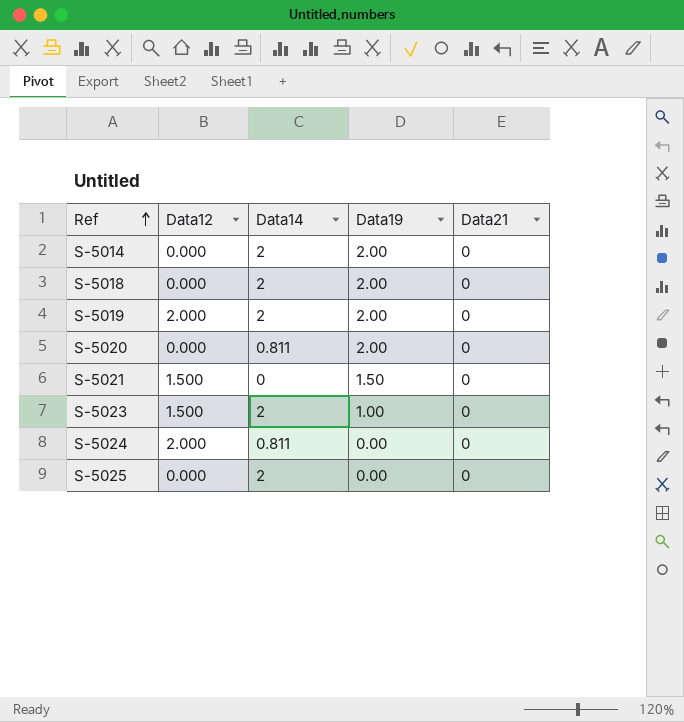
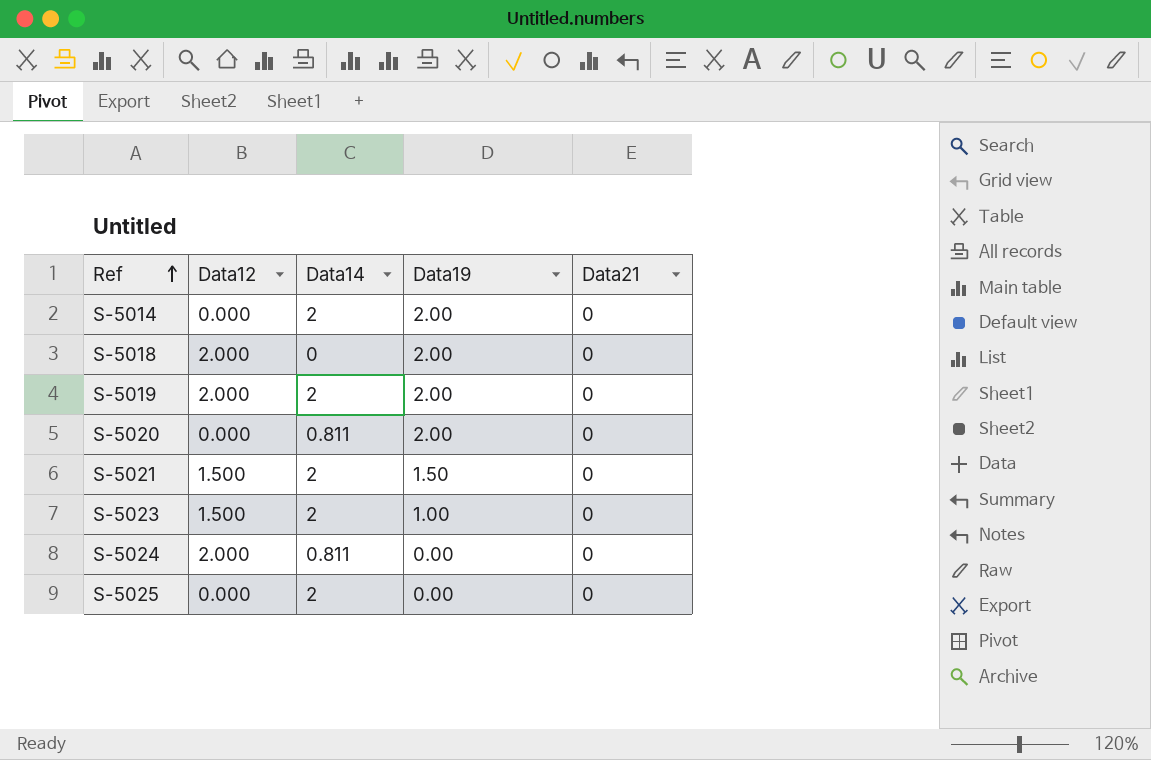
S-5018 | Data12: 0.000 -> 2.000
S-5018 | Data14: 2 -> 0
S-5021 | Data14: 0 -> 2

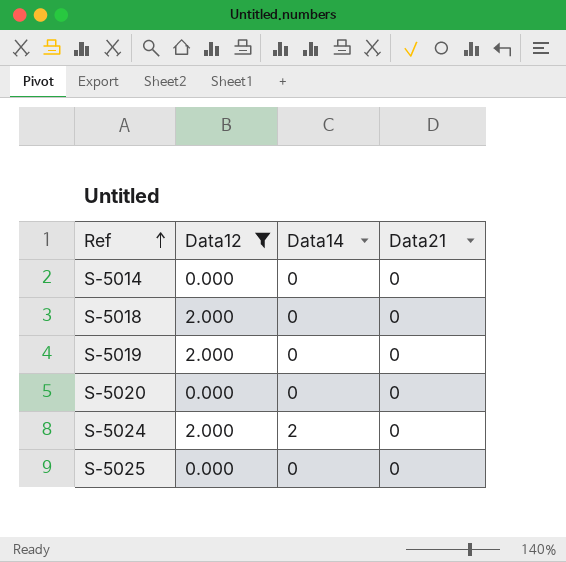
filter: none -> Data12 != 1.500
column Data19 | position: 4 -> none
S-5014 | Data14: 2 -> 0
S-5019 | Data14: 2 -> 0
S-5020 | Data14: 0.811 -> 0
S-5024 | Data14: 0.811 -> 2
S-5025 | Data14: 2 -> 0

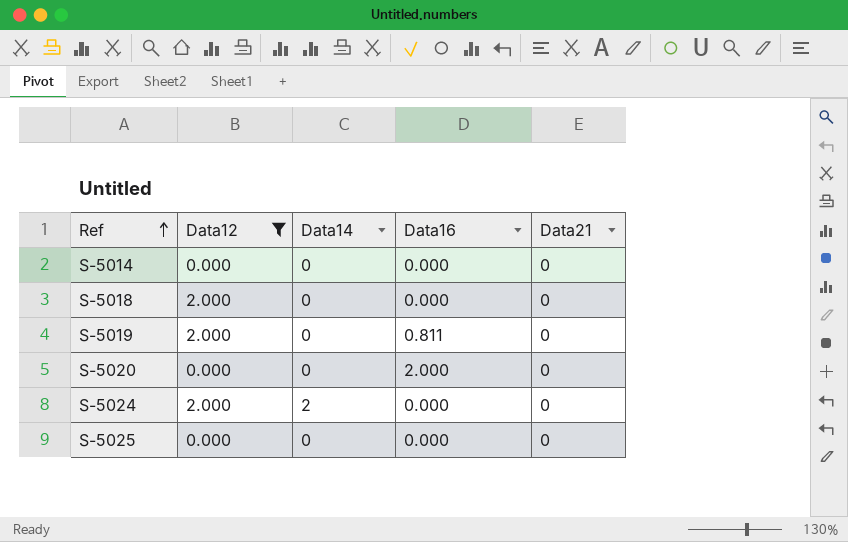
column Data16 | position: none -> 4

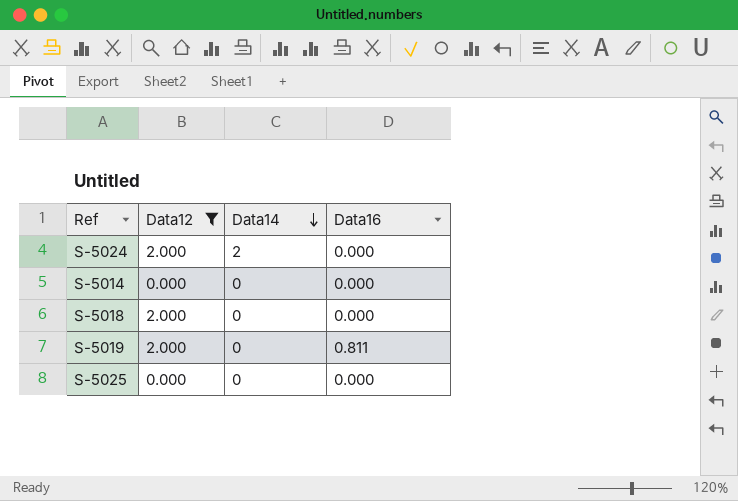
row order: Ref ascending -> Data14 descending
column Data21 | position: 5 -> none
row S-5020: 0.000 | 0 | 2.000 | 0 -> none

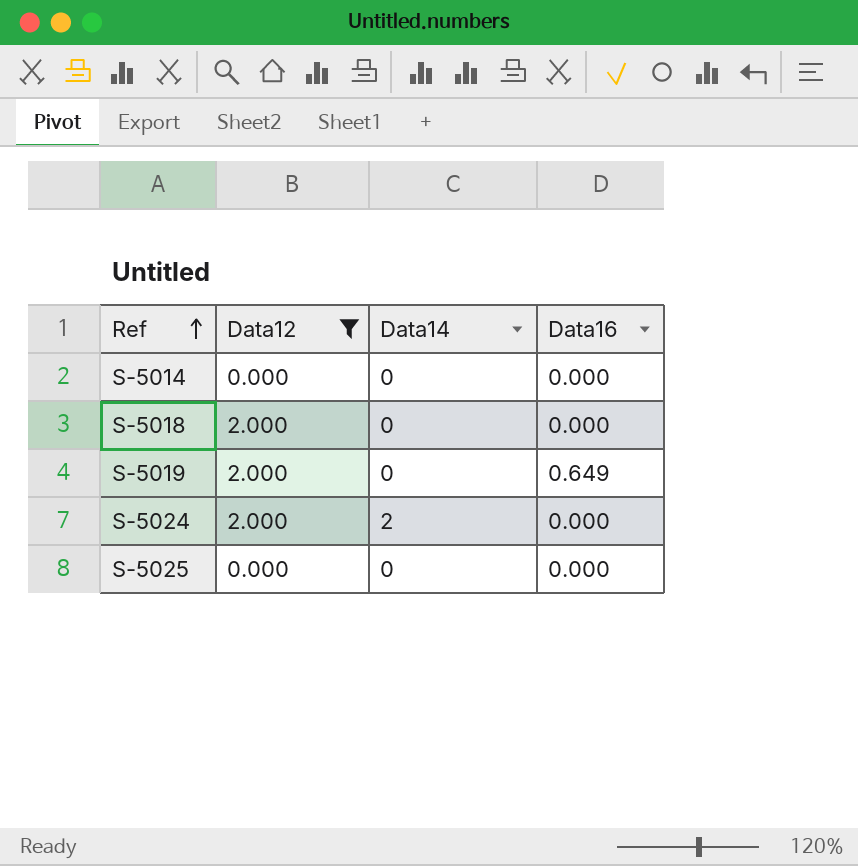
row order: Data14 descending -> Ref ascending
S-5019 | Data16: 0.811 -> 0.649

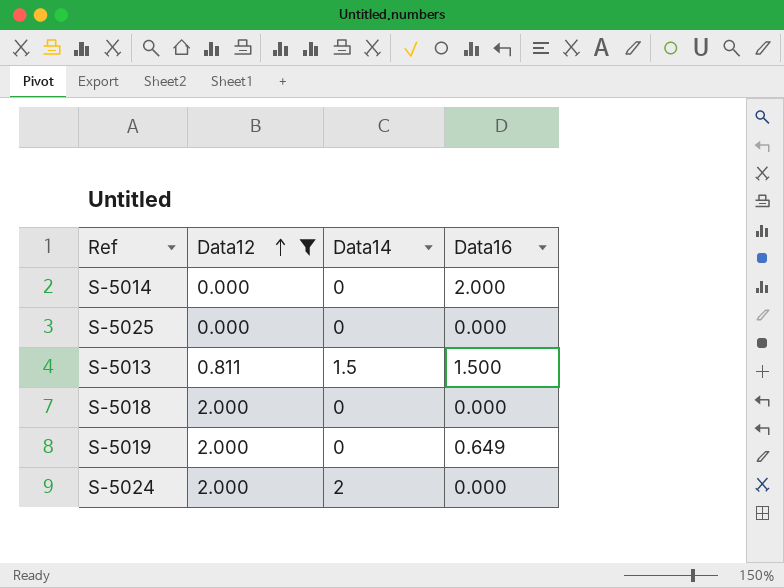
row order: Ref ascending -> Data12 ascending
S-5014 | Data16: 0.000 -> 2.000
row S-5013: none -> 0.811 | 1.5 | 1.500

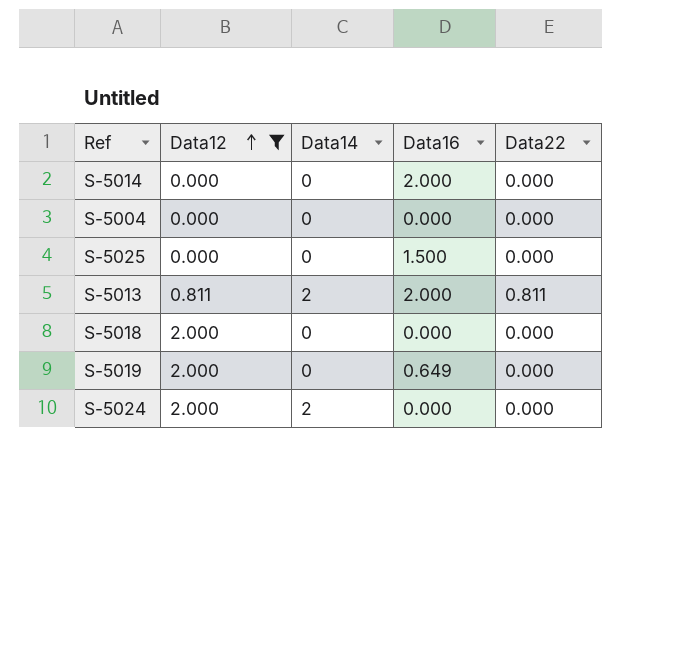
column Data22 | position: none -> 5
row S-5004: none -> 0.000 | 0 | 0.000 | 0.000
S-5025 | Data16: 0.000 -> 1.500
S-5013 | Data14: 1.5 -> 2
S-5013 | Data16: 1.500 -> 2.000

